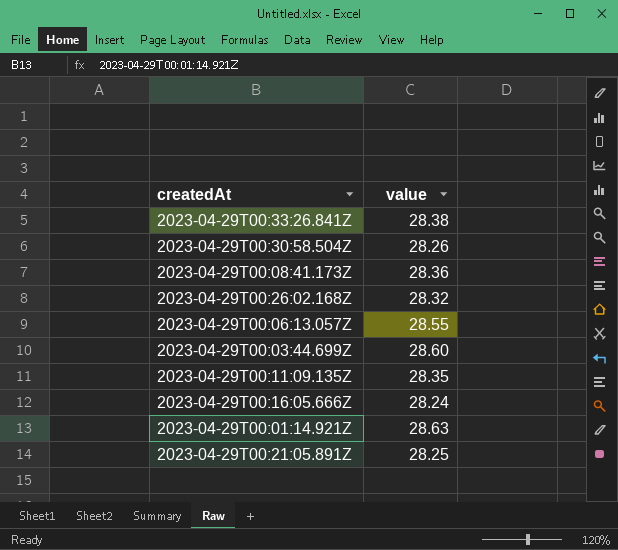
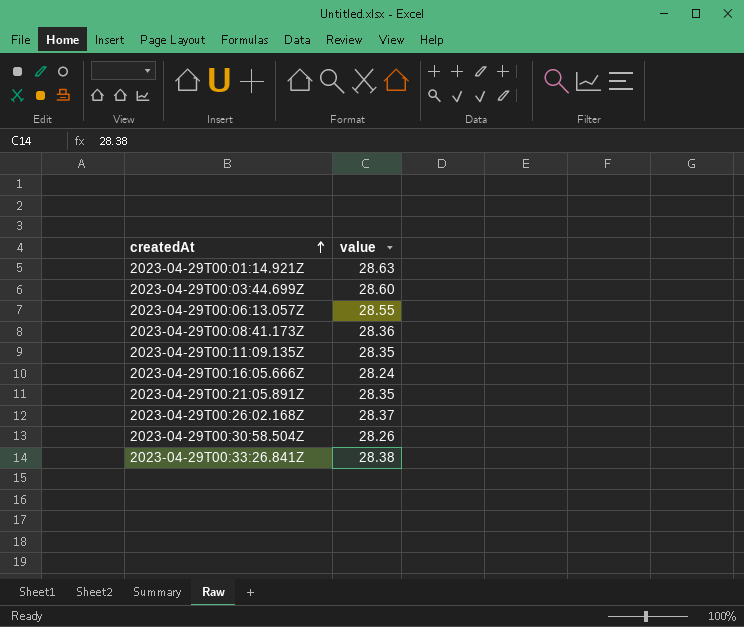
row order: none -> createdAt ascending
2023-04-29T00:21:05.891Z | value: 28.25 -> 28.35
2023-04-29T00:26:02.168Z | value: 28.32 -> 28.37

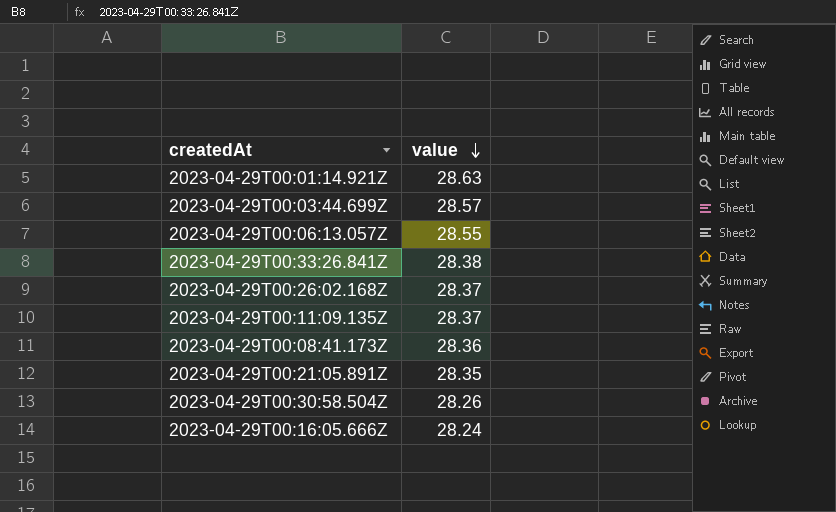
row order: createdAt ascending -> value descending
2023-04-29T00:03:44.699Z | value: 28.60 -> 28.57
2023-04-29T00:11:09.135Z | value: 28.35 -> 28.37

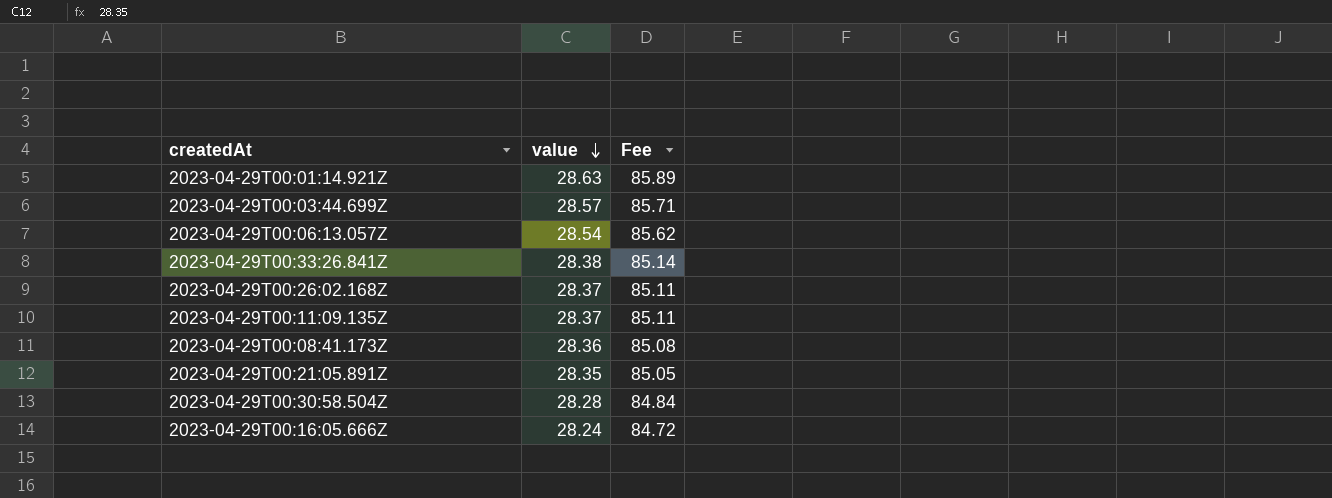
column Fee | formula: none -> [value] * 3
2023-04-29T00:06:13.057Z | value: 28.55 -> 28.54
2023-04-29T00:30:58.504Z | value: 28.26 -> 28.28

